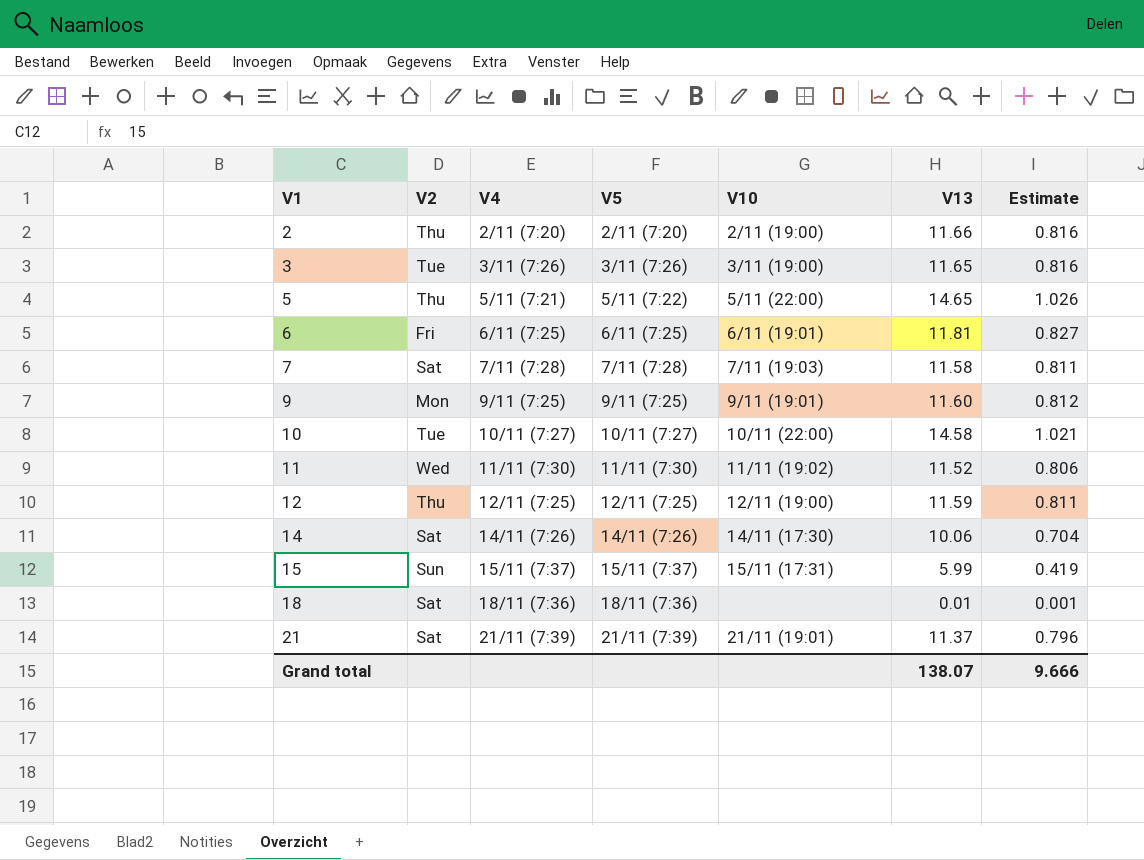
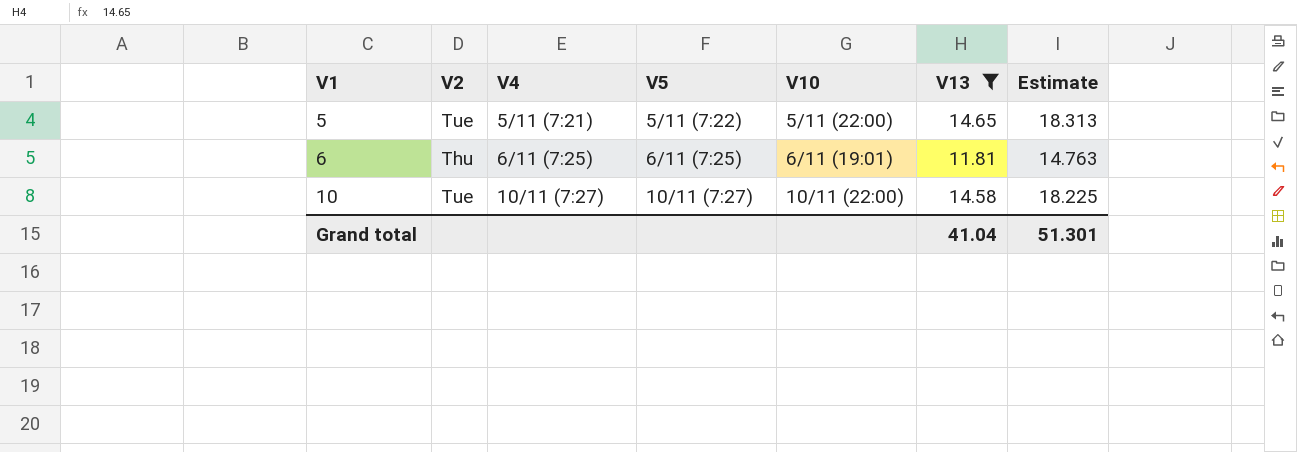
filter: none -> V13 >= 11.81
column Estimate | formula: [V13] * 0.07 -> [V13] * 1.25
5 | V2: Thu -> Tue
6 | V2: Fri -> Thu
Grand total | V13: 138.07 -> 41.04
Grand total | Estimate: 9.666 -> 51.301

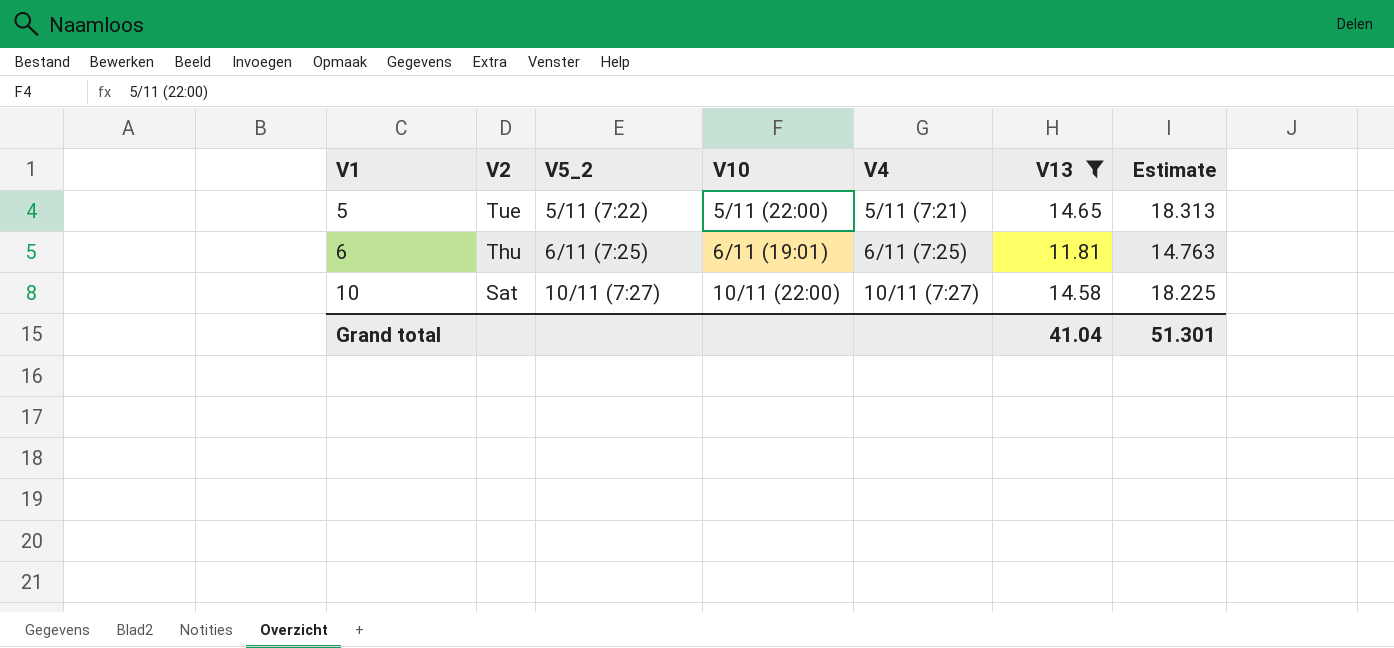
column name: V5 -> V5_2
column V4 | position: 3 -> 5
10 | V2: Tue -> Sat

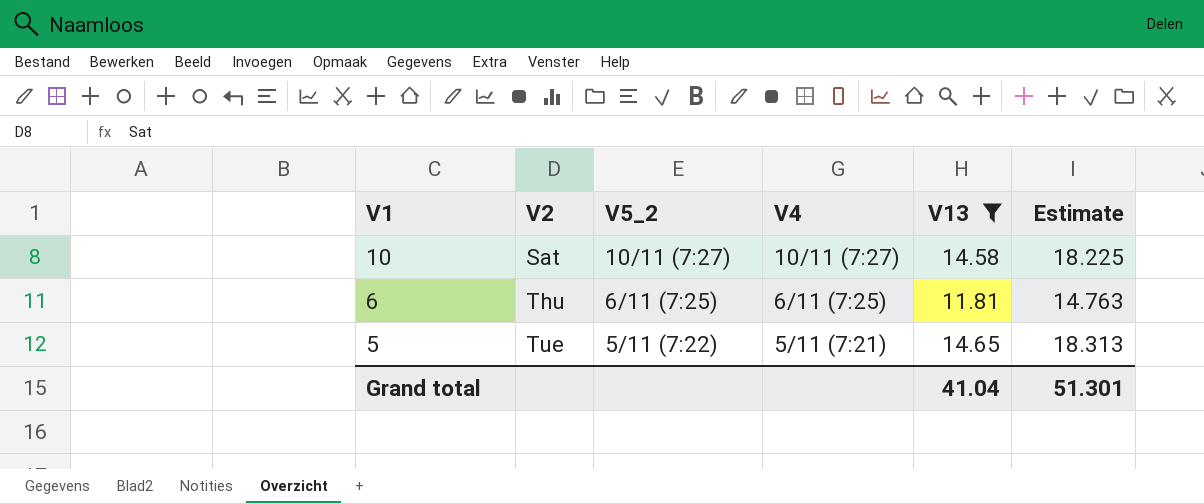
row order: V1 ascending -> V1 descending
column V10 | position: 4 -> none

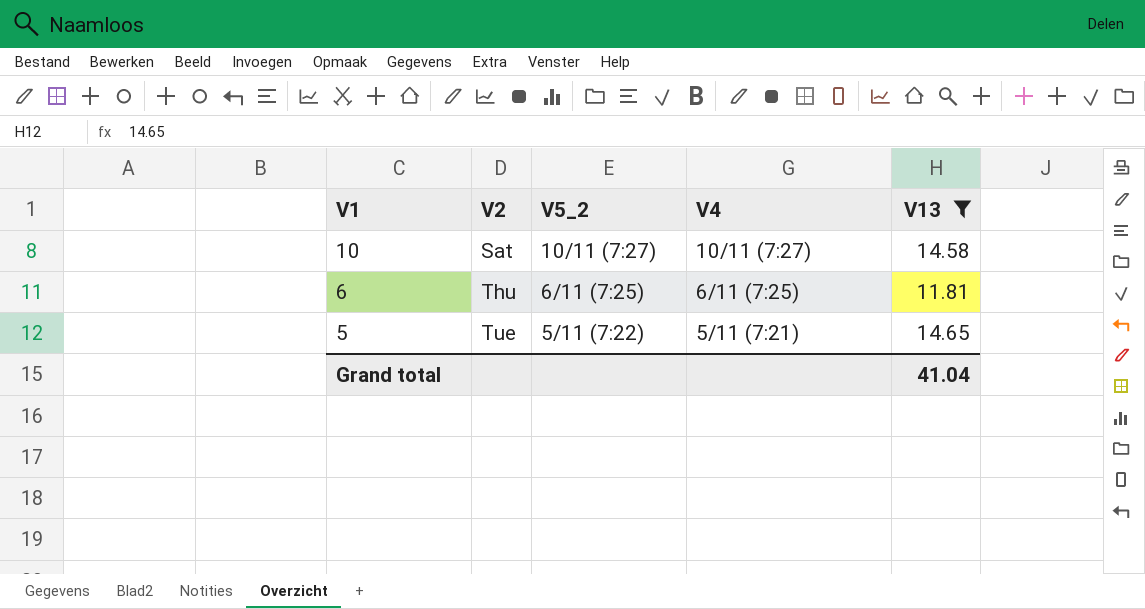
column Estimate | formula: [V13] * 1.25 -> none

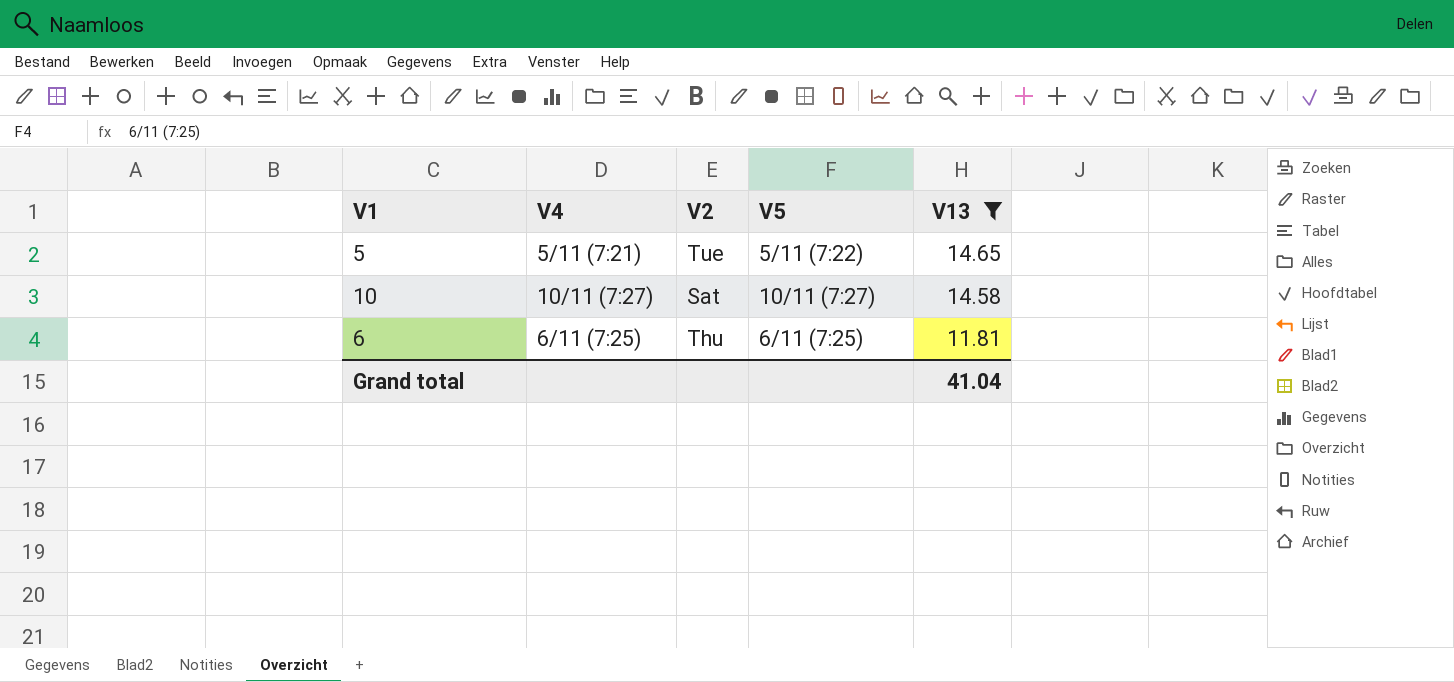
row order: V1 descending -> V13 descending
column V4 | position: 4 -> 2
column name: V5_2 -> V5

